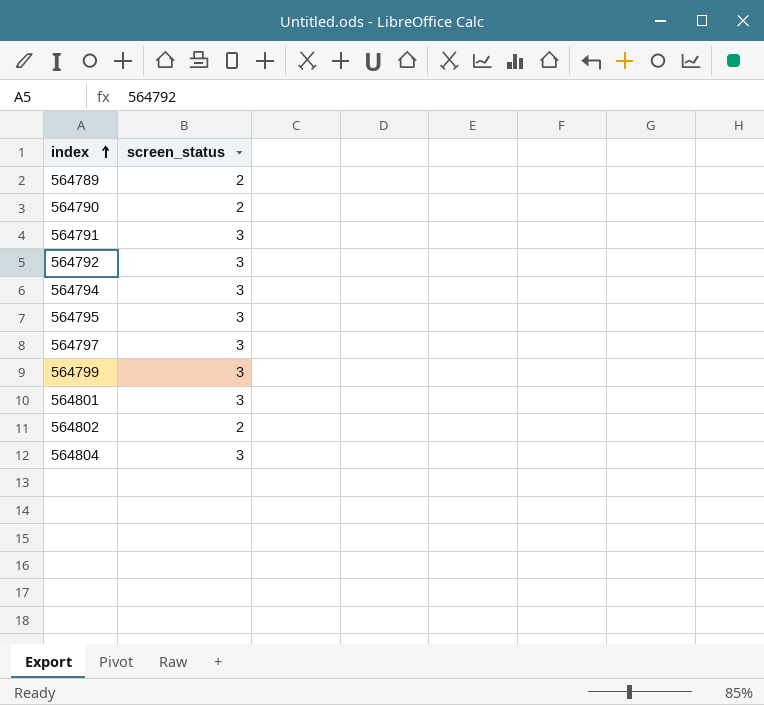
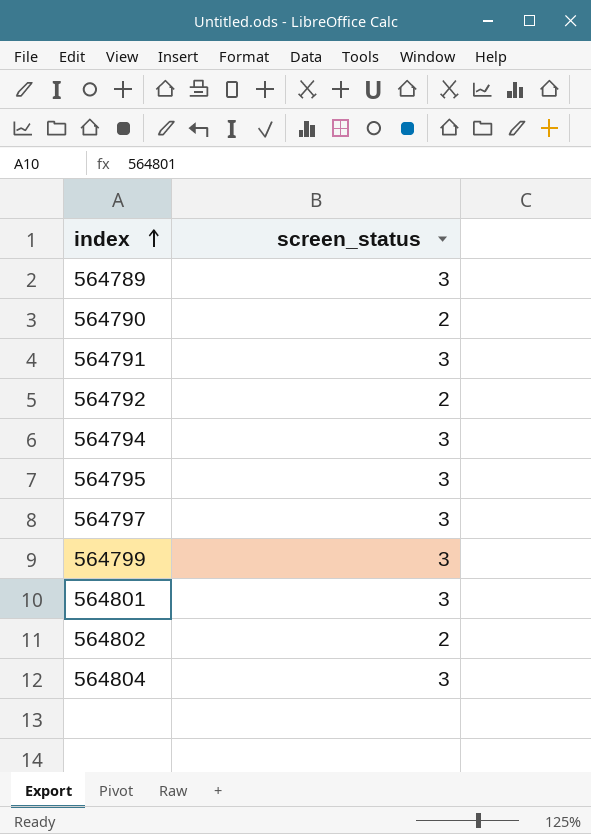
564789 | screen_status: 2 -> 3
564792 | screen_status: 3 -> 2

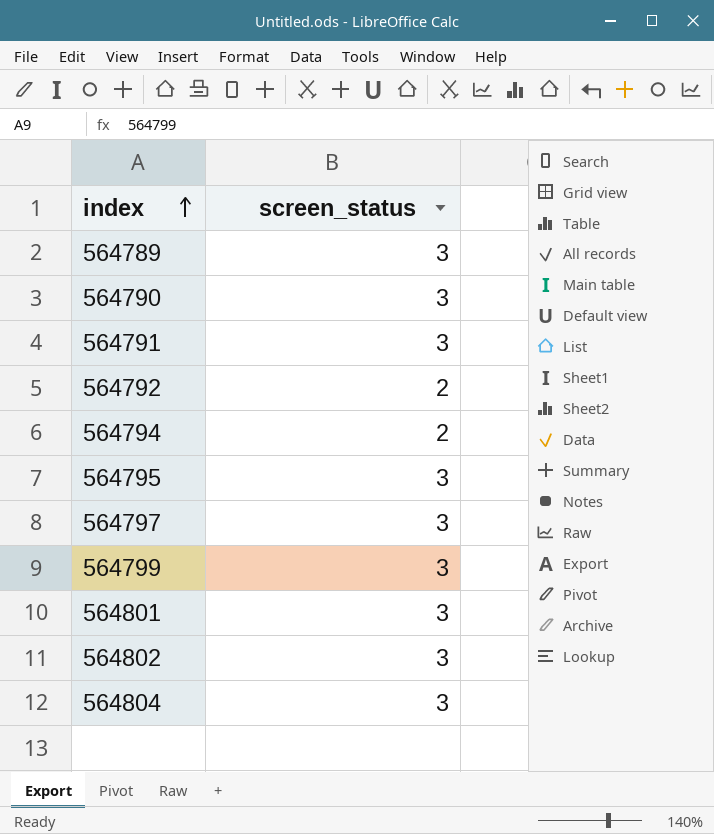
564790 | screen_status: 2 -> 3
564794 | screen_status: 3 -> 2
564802 | screen_status: 2 -> 3

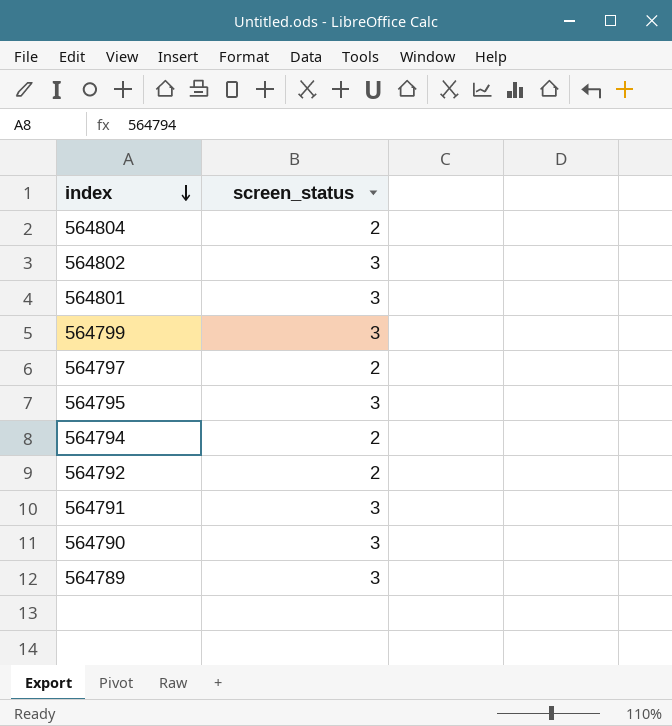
row order: index ascending -> index descending
564804 | screen_status: 3 -> 2
564797 | screen_status: 3 -> 2

